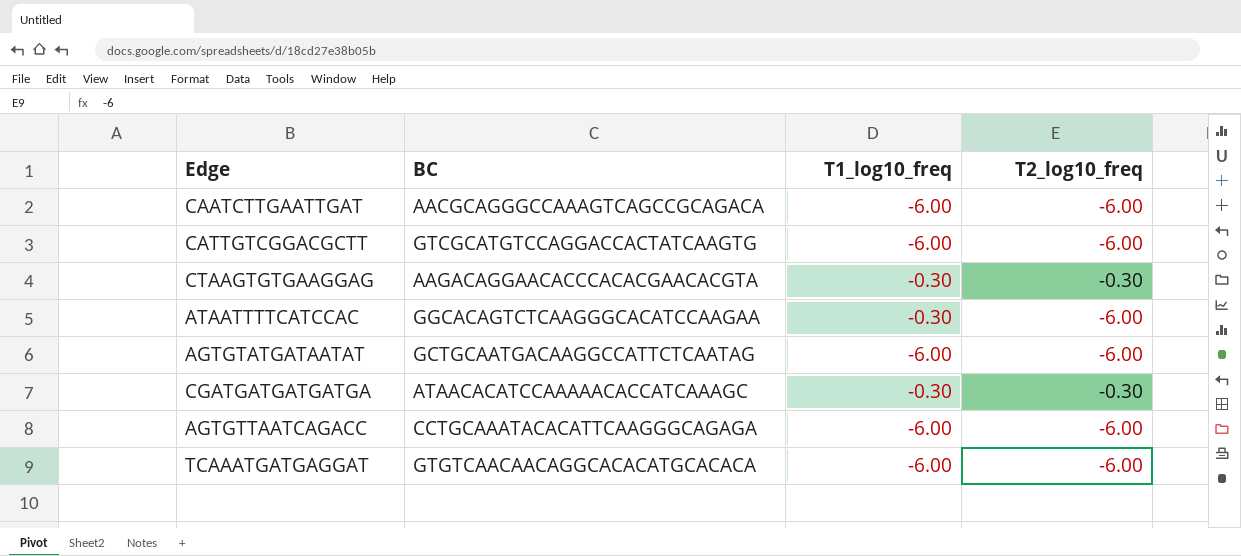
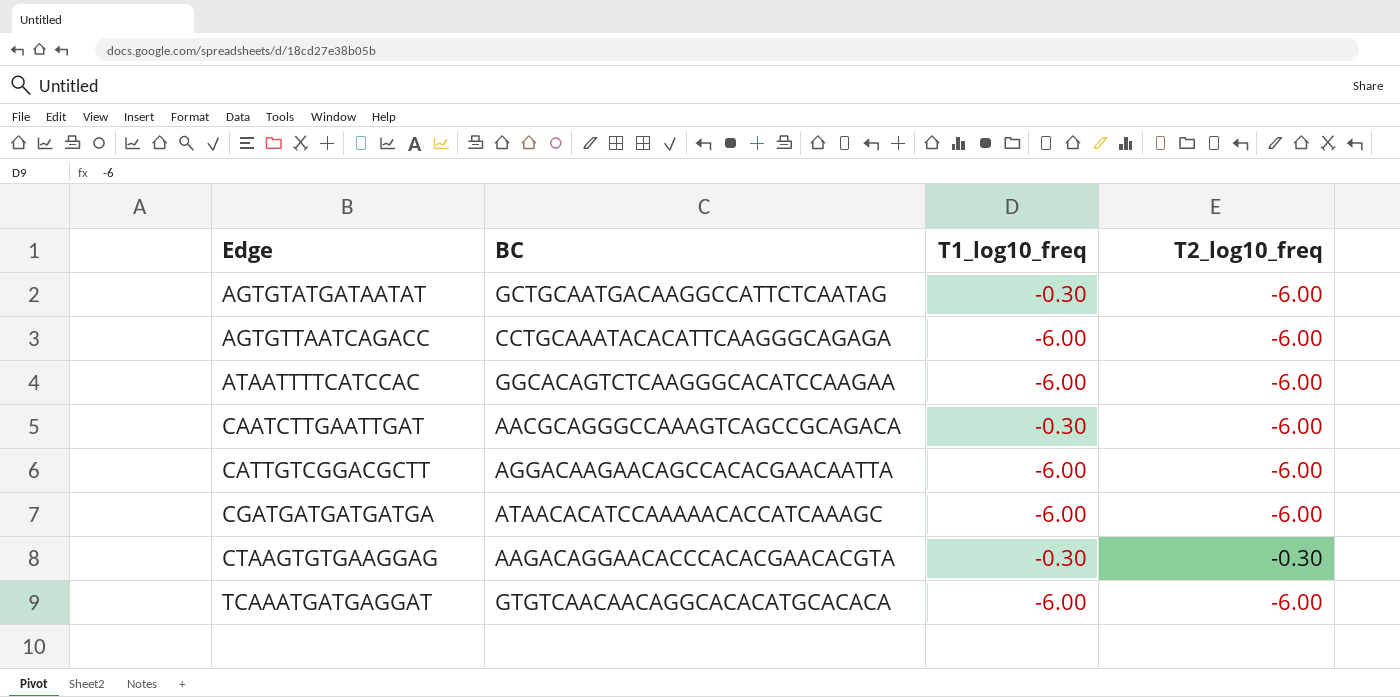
row order: none -> Edge ascending
AGTGTATGATAATAT | T1_log10_freq: -6.00 -> -0.30
ATAATTTTCATCCAC | T1_log10_freq: -0.30 -> -6.00
CAATCTTGAATTGAT | T1_log10_freq: -6.00 -> -0.30
CATTGTCGGACGCTT | BC: GTCGCATGTCCAGGACCACTATCAAGTG -> AGGACAAGAACAGCCACACGAACAATTA
CGATGATGATGATGA | T1_log10_freq: -0.30 -> -6.00
CGATGATGATGATGA | T2_log10_freq: -0.30 -> -6.00

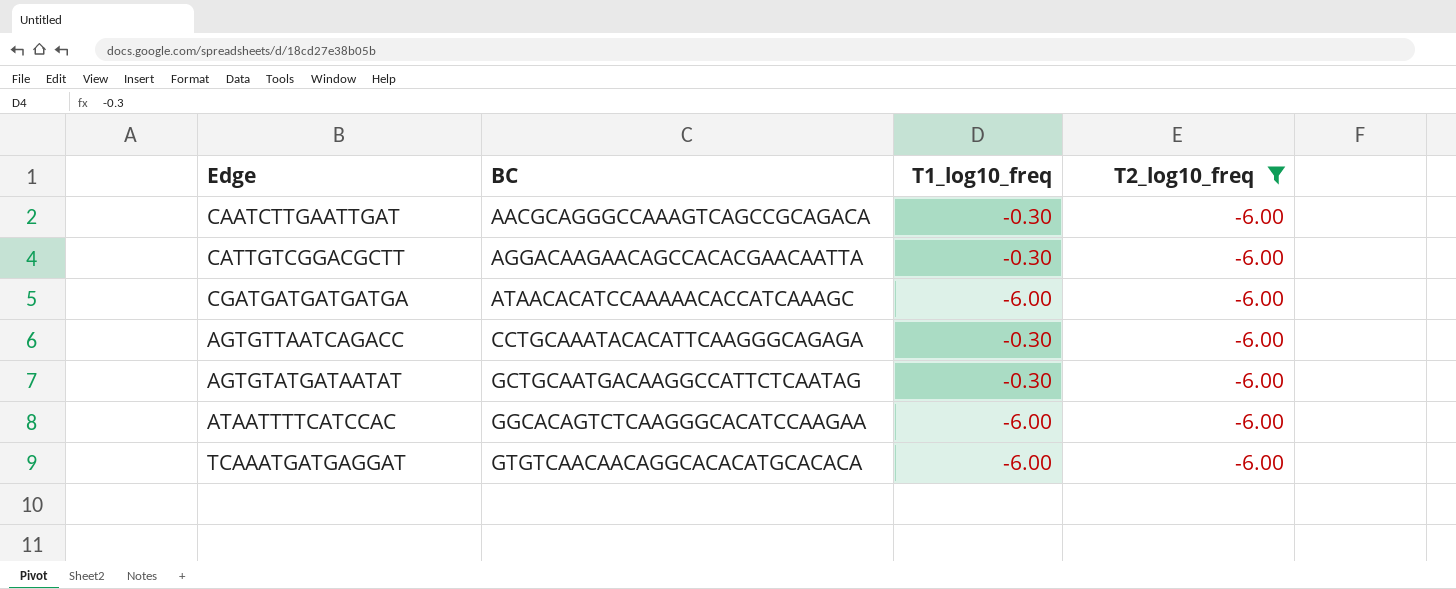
filter: none -> T2_log10_freq = -6.00
row order: Edge ascending -> BC ascending
CATTGTCGGACGCTT | T1_log10_freq: -6.00 -> -0.30
AGTGTTAATCAGACC | T1_log10_freq: -6.00 -> -0.30

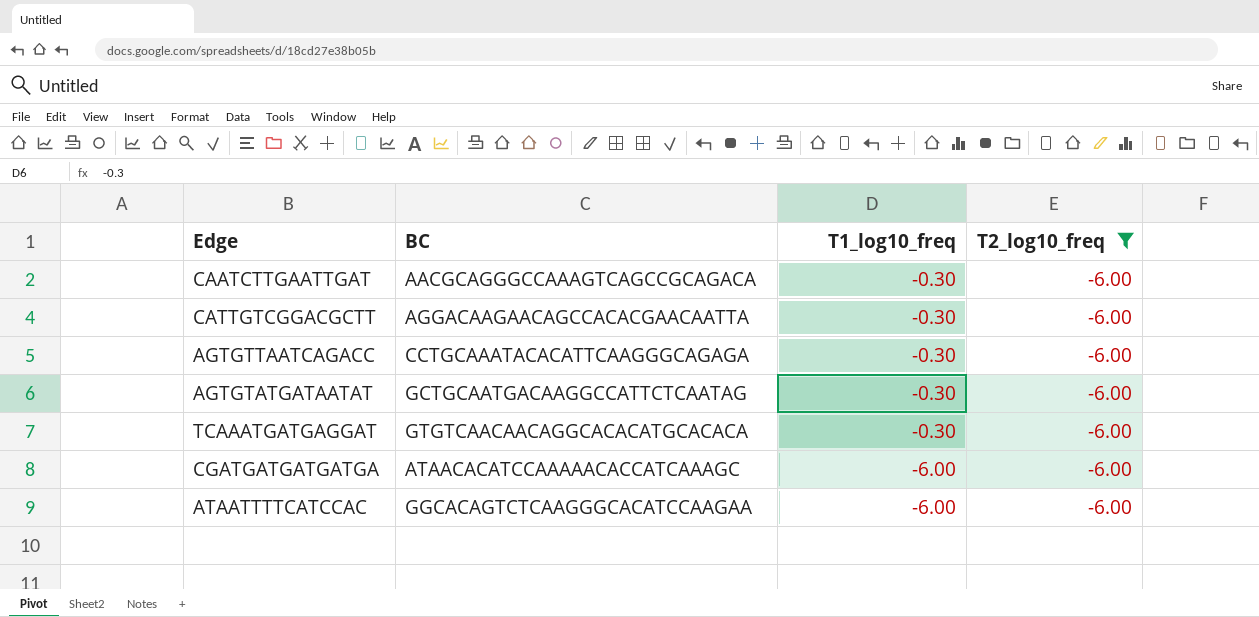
row order: BC ascending -> T1_log10_freq descending
TCAAATGATGAGGAT | T1_log10_freq: -6.00 -> -0.30

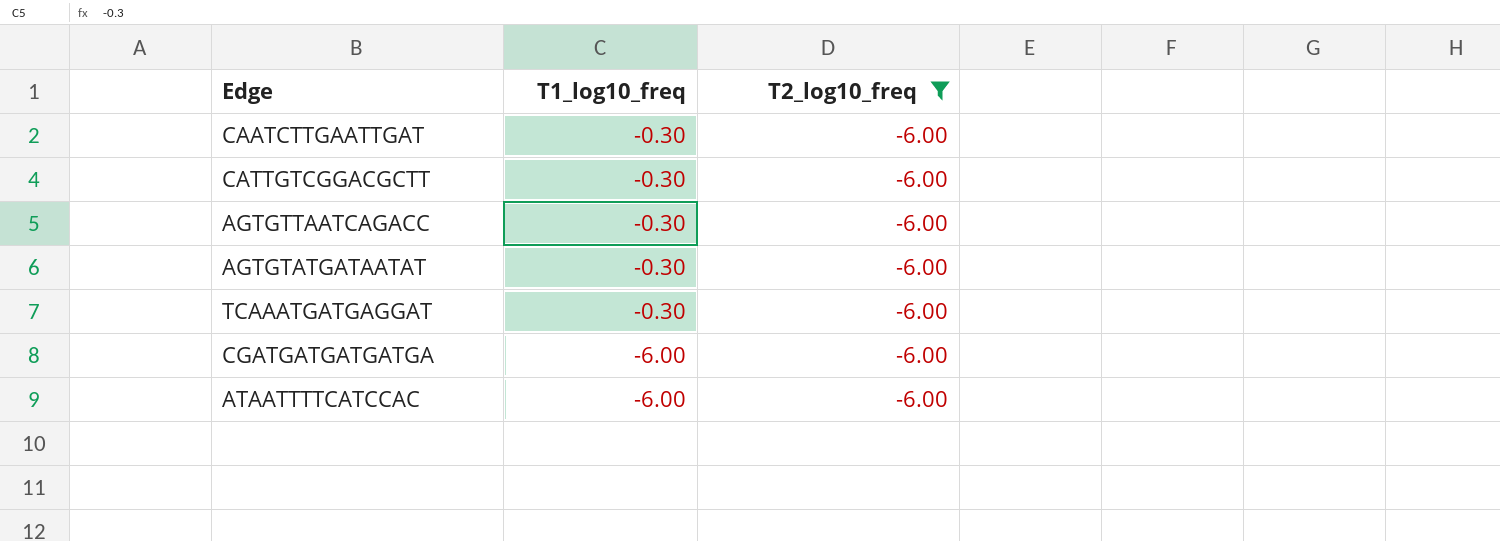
column BC | position: 2 -> none

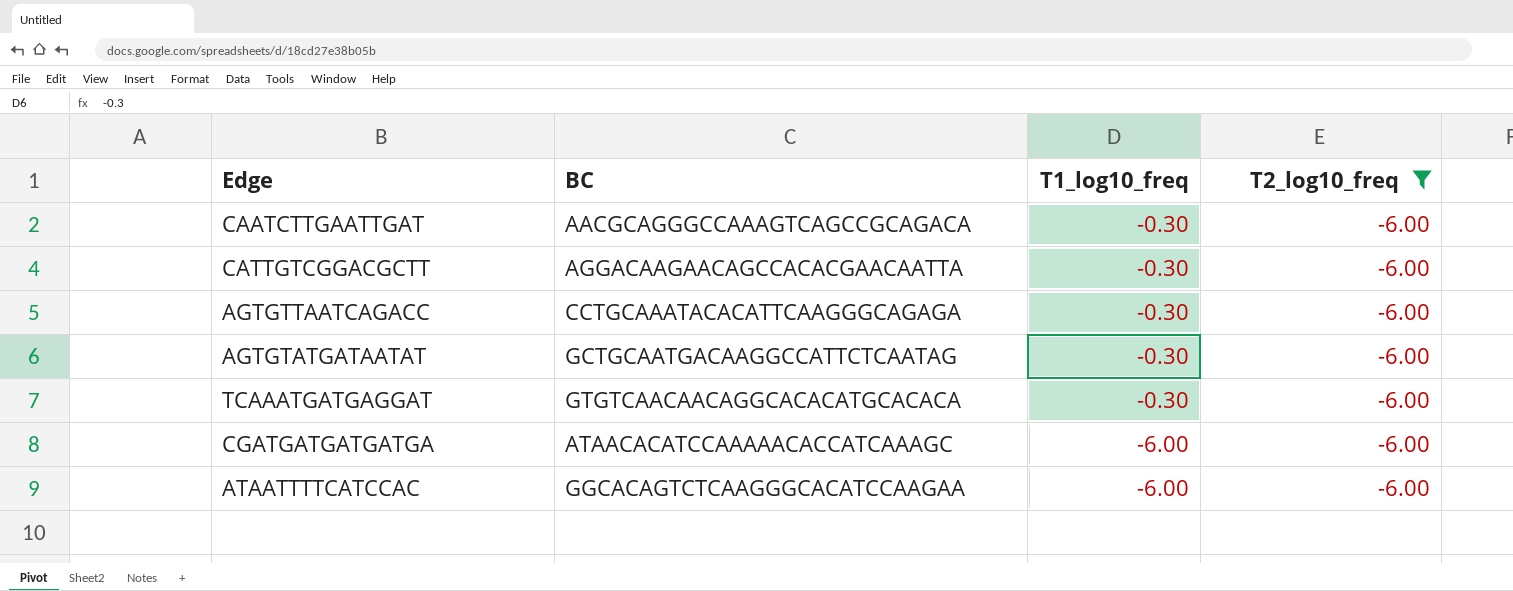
column BC | position: none -> 2

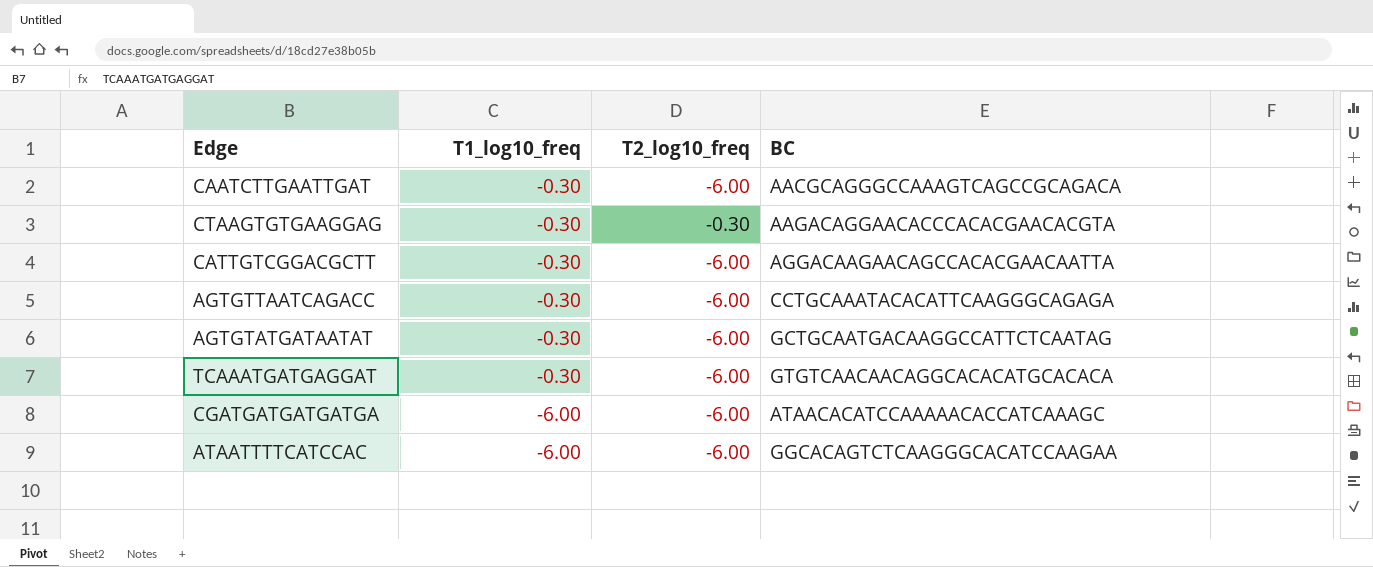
filter: T2_log10_freq = -6.00 -> none
column BC | position: 2 -> 4

